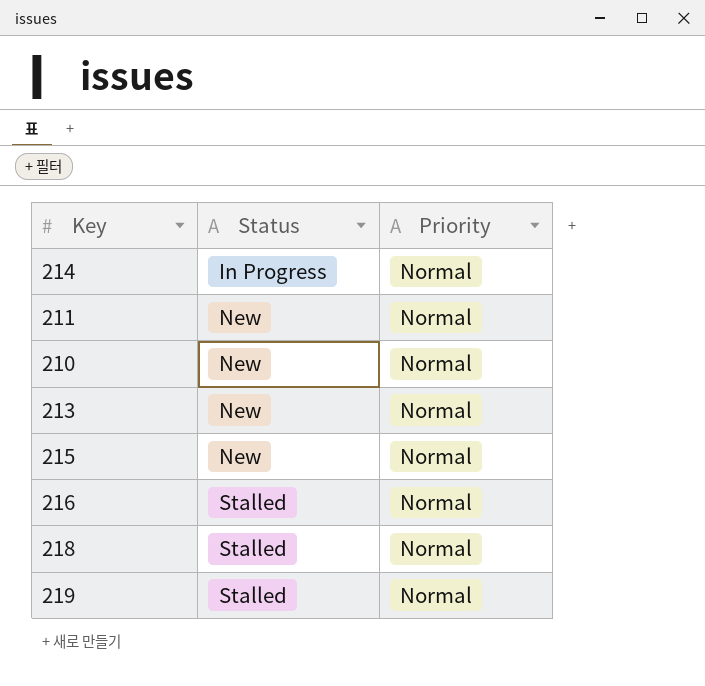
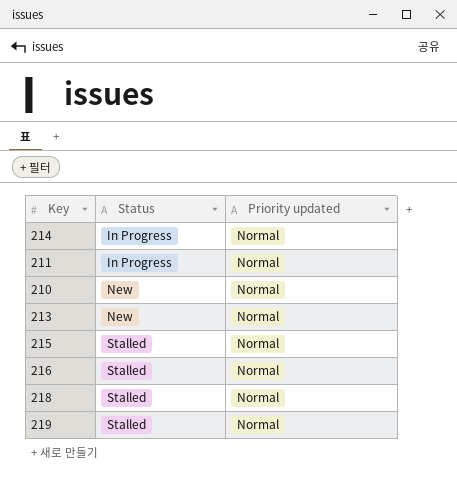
column name: Priority -> Priority updated
211 | Status: New -> In Progress
215 | Status: New -> Stalled

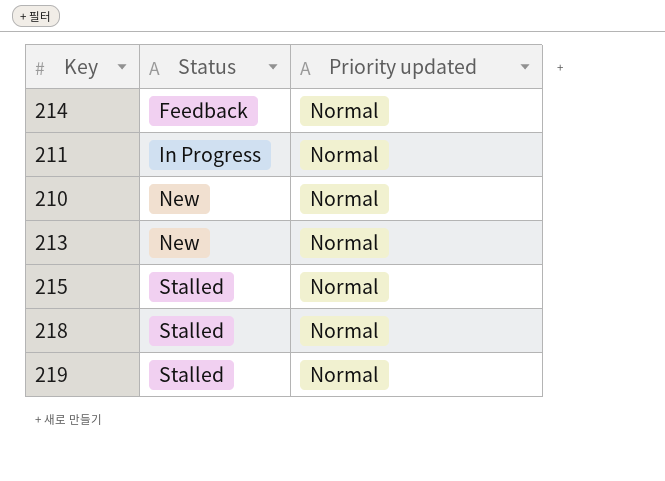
row 216: Stalled | Normal -> none
214 | Status: In Progress -> Feedback

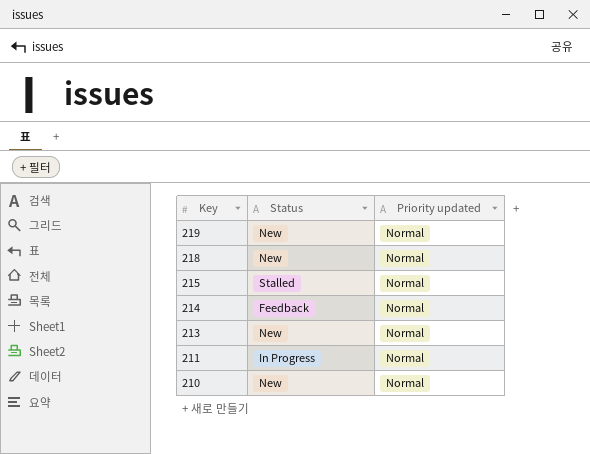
row order: Status ascending -> Key descending
219 | Status: Stalled -> New
218 | Status: Stalled -> New

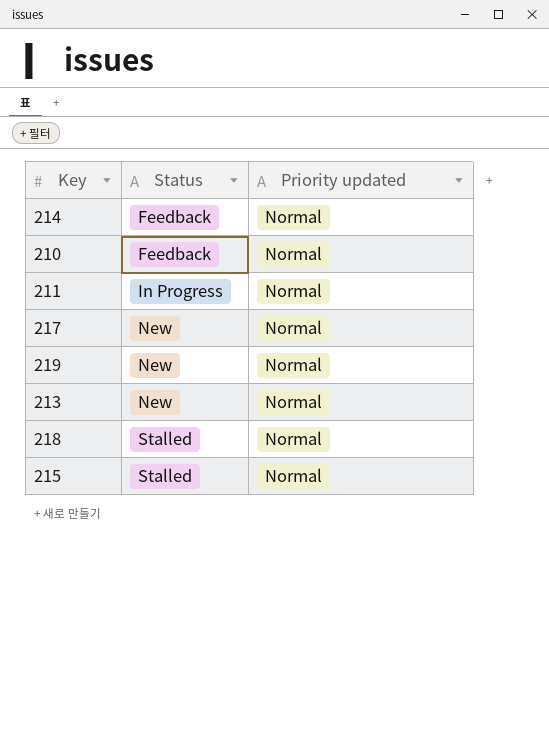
row order: Key descending -> Status ascending
210 | Status: New -> Feedback
row 217: none -> New | Normal
218 | Status: New -> Stalled

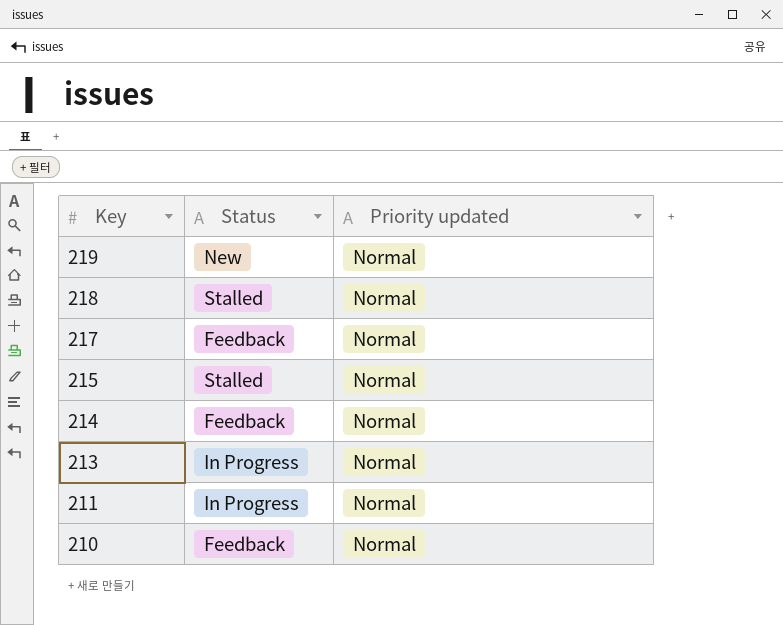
row order: Status ascending -> Key descending
217 | Status: New -> Feedback
213 | Status: New -> In Progress

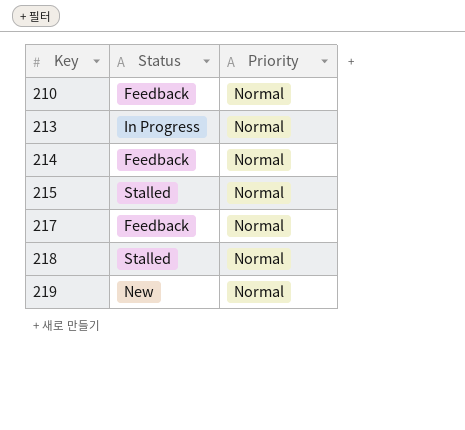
row order: Key descending -> Key ascending
column name: Priority updated -> Priority
row 211: In Progress | Normal -> none

